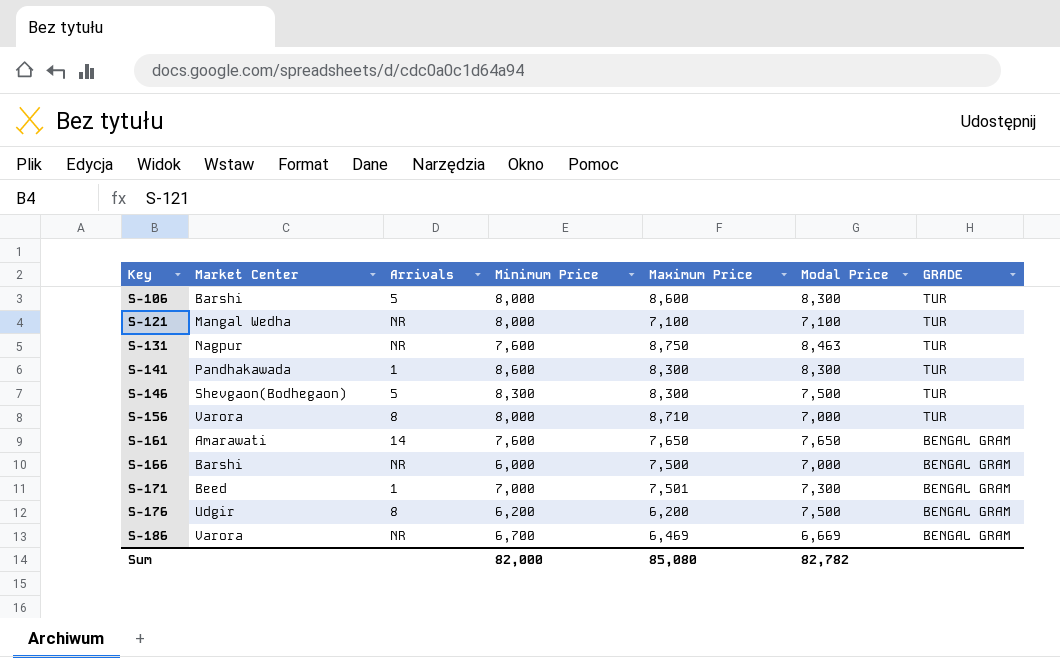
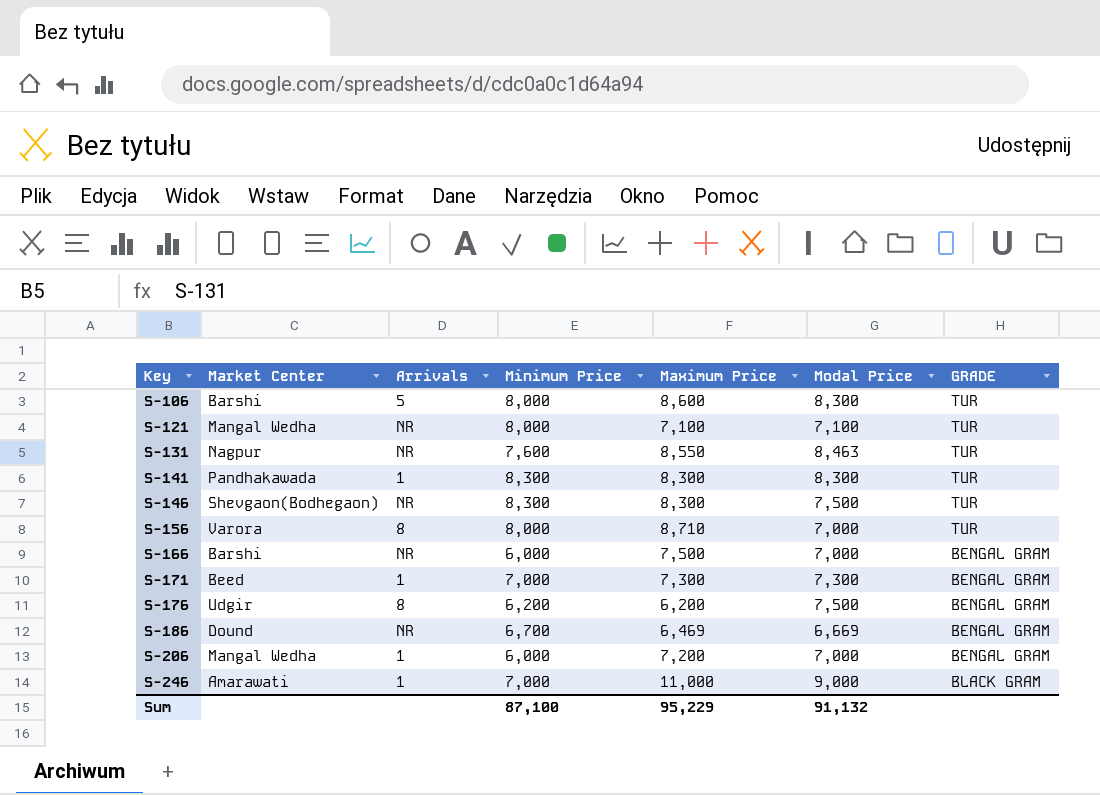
row S-161: Amarawati | 14 | 7,600 | 7,650 | 7,650 | BENGAL GRAM -> none
S-131 | Maximum Price: 8,750 -> 8,550
S-141 | Minimum Price: 8,600 -> 8,300
S-146 | Arrivals: 5 -> NR
S-171 | Maximum Price: 7,501 -> 7,300
S-186 | Market Center: Varora -> Dound
row S-206: none -> Mangal Wedha | 1 | 6,000 | 7,200 | 7,000 | BENGAL GRAM
row S-246: none -> Amarawati | 1 | 7,000 | 11,000 | 9,000 | BLACK GRAM
Sum | Minimum Price: 82,000 -> 87,100
Sum | Maximum Price: 85,080 -> 95,229
Sum | Modal Price: 82,782 -> 91,132

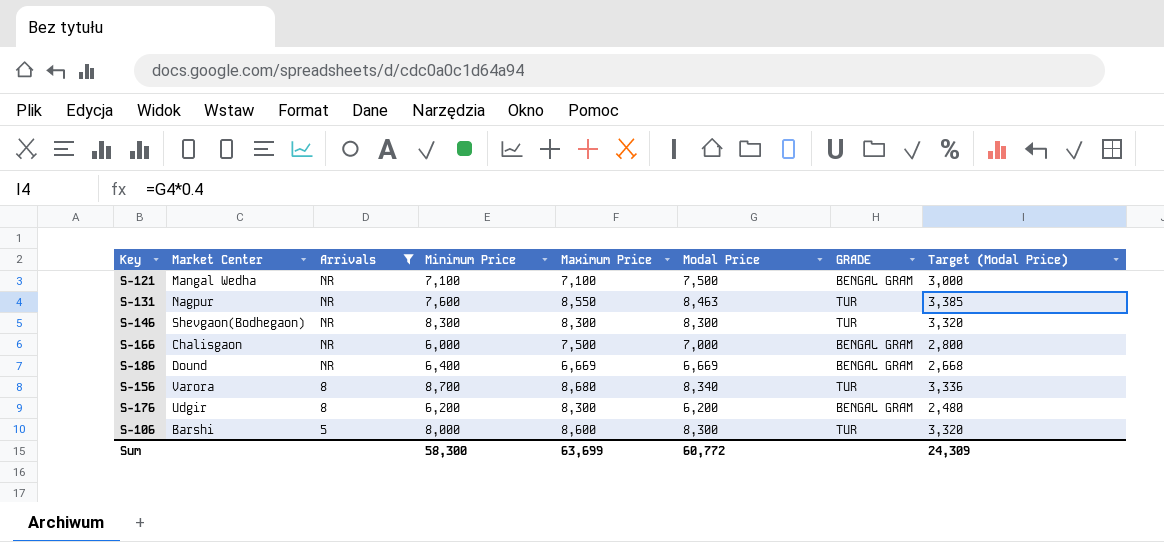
filter: none -> Arrivals != 1
row order: Key ascending -> Arrivals descending
column Target (Modal Price) | formula: none -> [Modal Price] * 0.4
S-121 | Minimum Price: 8,000 -> 7,100
S-121 | Modal Price: 7,100 -> 7,500
S-121 | GRADE: TUR -> BENGAL GRAM
S-146 | Modal Price: 7,500 -> 8,300
S-166 | Market Center: Barshi -> Chalisgaon
S-186 | Minimum Price: 6,700 -> 6,400
S-186 | Maximum Price: 6,469 -> 6,669
S-156 | Minimum Price: 8,000 -> 8,700
S-156 | Maximum Price: 8,710 -> 8,680
S-156 | Modal Price: 7,000 -> 8,340
S-176 | Maximum Price: 6,200 -> 8,300
S-176 | Modal Price: 7,500 -> 6,200
Sum | Minimum Price: 87,100 -> 58,300
Sum | Maximum Price: 95,229 -> 63,699
Sum | Modal Price: 91,132 -> 60,772

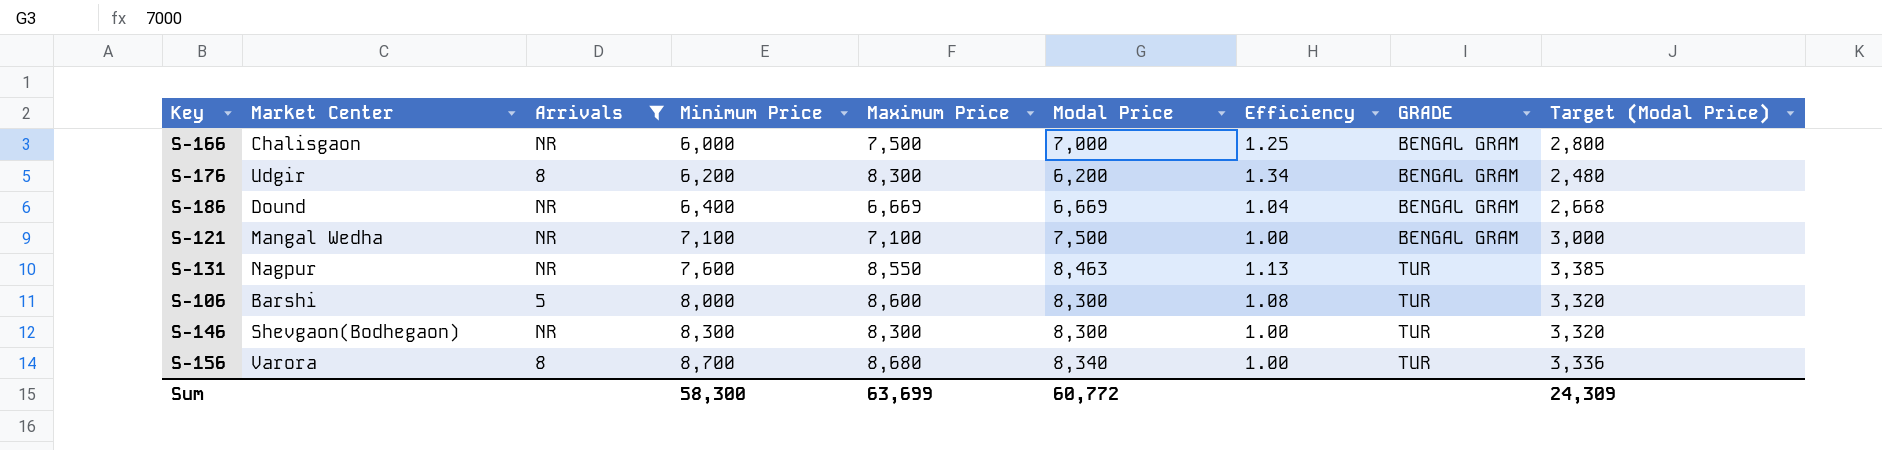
row order: Arrivals descending -> Minimum Price ascending
column Efficiency | formula: none -> [Maximum Price] / [Minimum Price]

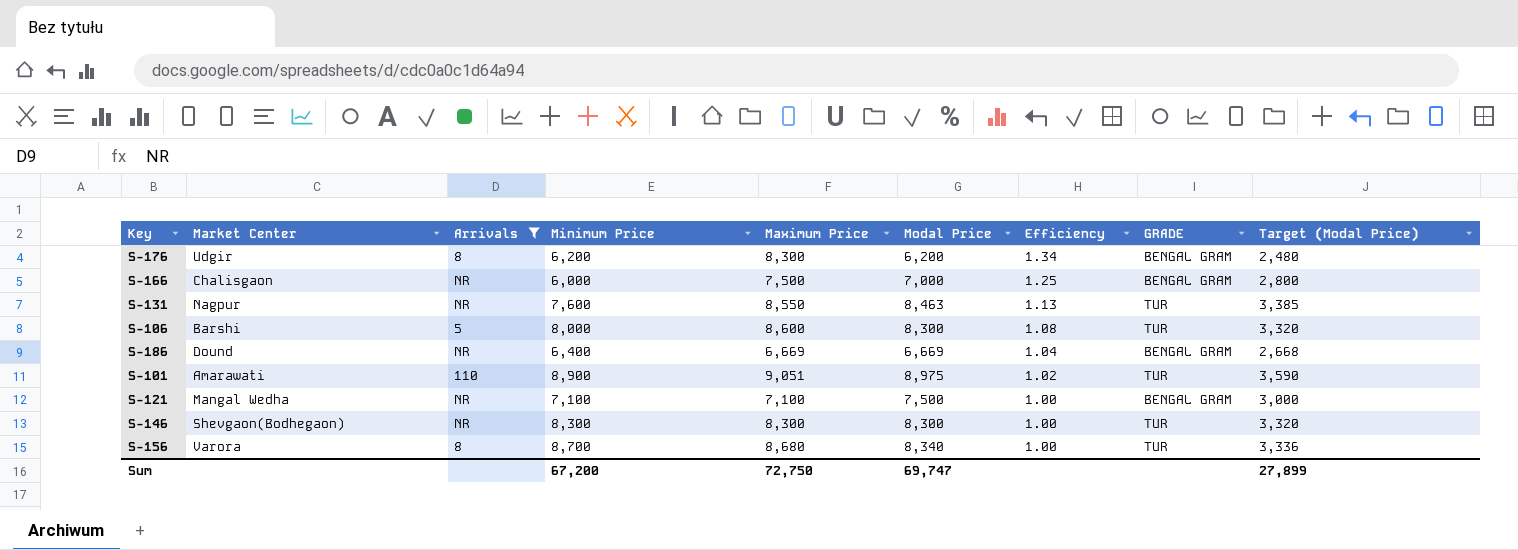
row order: Minimum Price ascending -> Efficiency descending
row S-101: none -> Amarawati | 110 | 8,900 | 9,051 | 8,975 | 1.02 | TUR | 3,590
Sum | Minimum Price: 58,300 -> 67,200
Sum | Maximum Price: 63,699 -> 72,750
Sum | Modal Price: 60,772 -> 69,747
Sum | Target (Modal Price): 24,309 -> 27,899

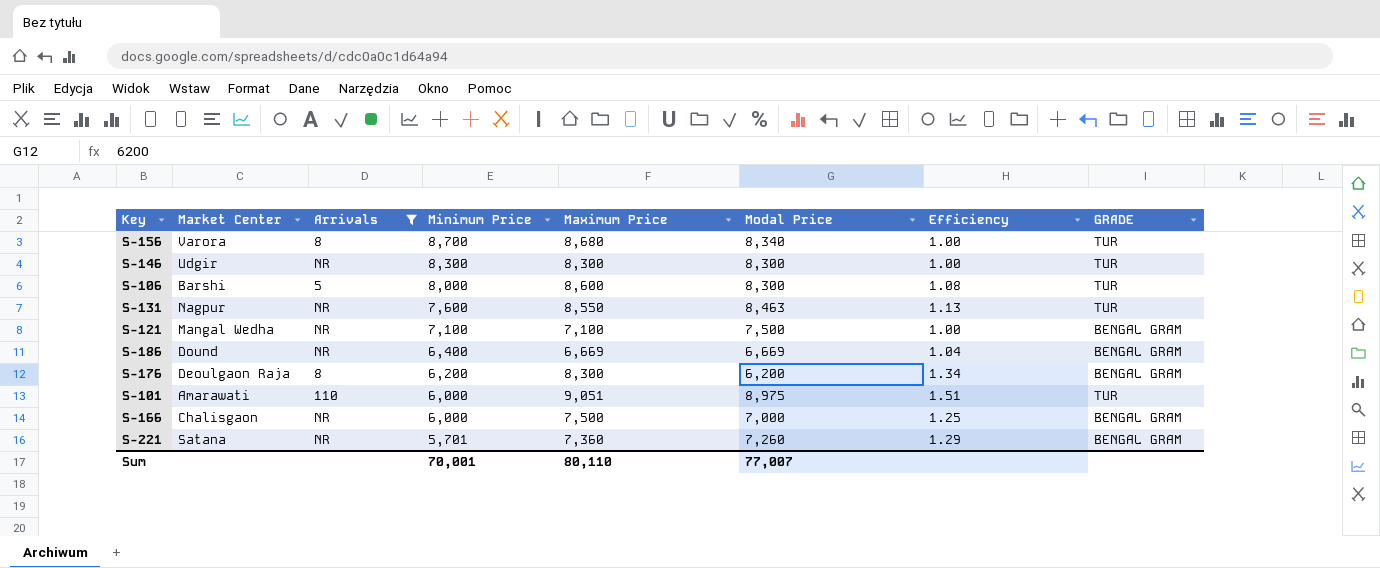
row order: Efficiency descending -> Minimum Price descending
column Target (Modal Price) | formula: [Modal Price] * 0.4 -> none
S-146 | Market Center: Shevgaon(Bodhegaon) -> Udgir
S-176 | Market Center: Udgir -> Deoulgaon Raja
S-101 | Minimum Price: 8,900 -> 6,000
S-101 | Efficiency: 1.02 -> 1.51
row S-221: none -> Satana | NR | 5,701 | 7,360 | 7,260 | 1.29 | BENGAL GRAM
Sum | Minimum Price: 67,200 -> 70,001
Sum | Maximum Price: 72,750 -> 80,110
Sum | Modal Price: 69,747 -> 77,007

